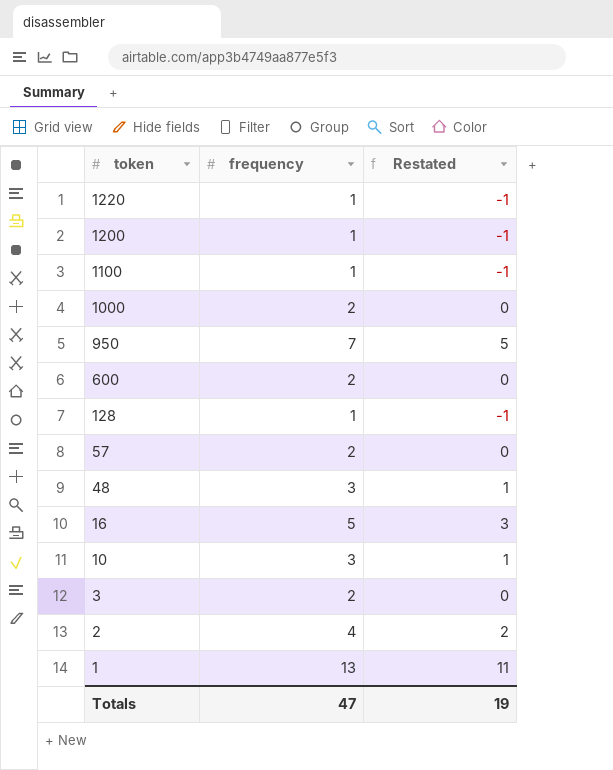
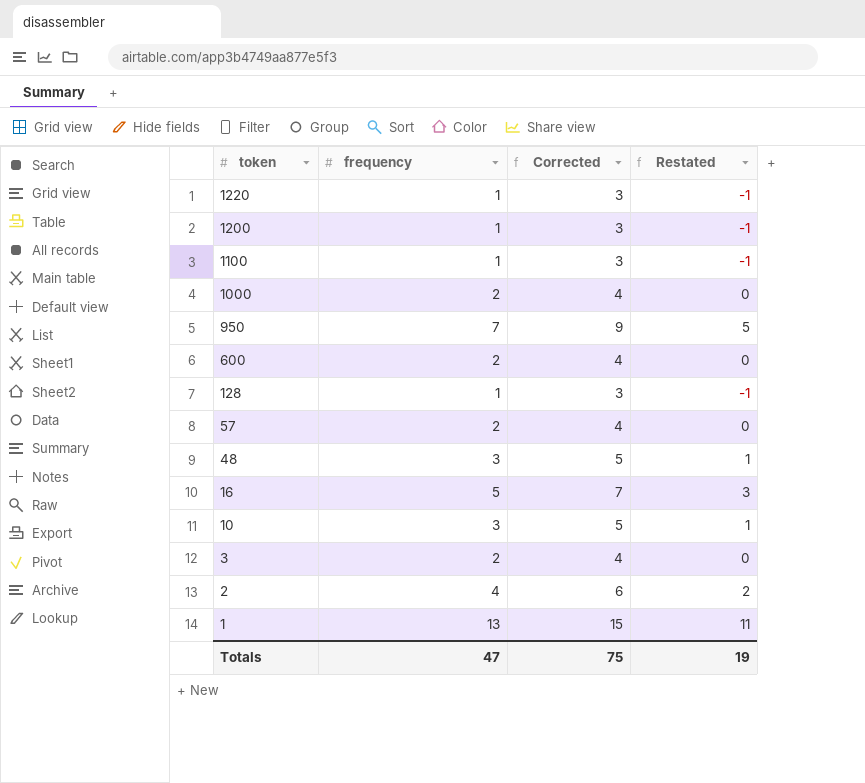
column Corrected | formula: none -> [frequency] + 2

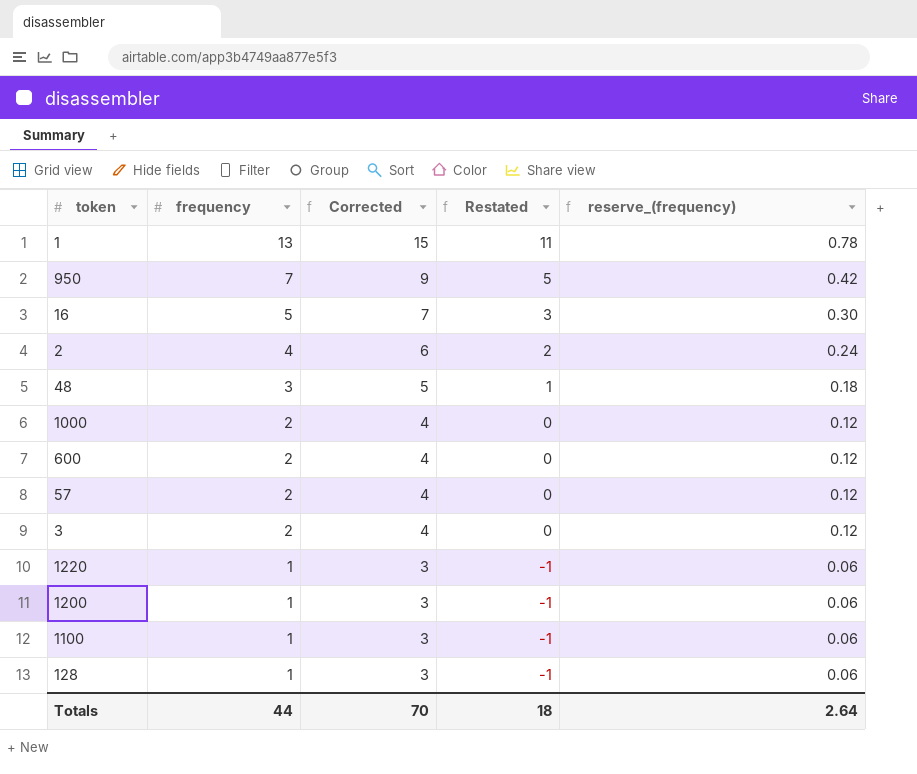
row order: token descending -> frequency descending
column reserve_(frequency) | formula: none -> [frequency] * 0.06
row 10: 3 | 5 | 1 -> none
Totals | frequency: 47 -> 44
Totals | Corrected: 75 -> 70
Totals | Restated: 19 -> 18

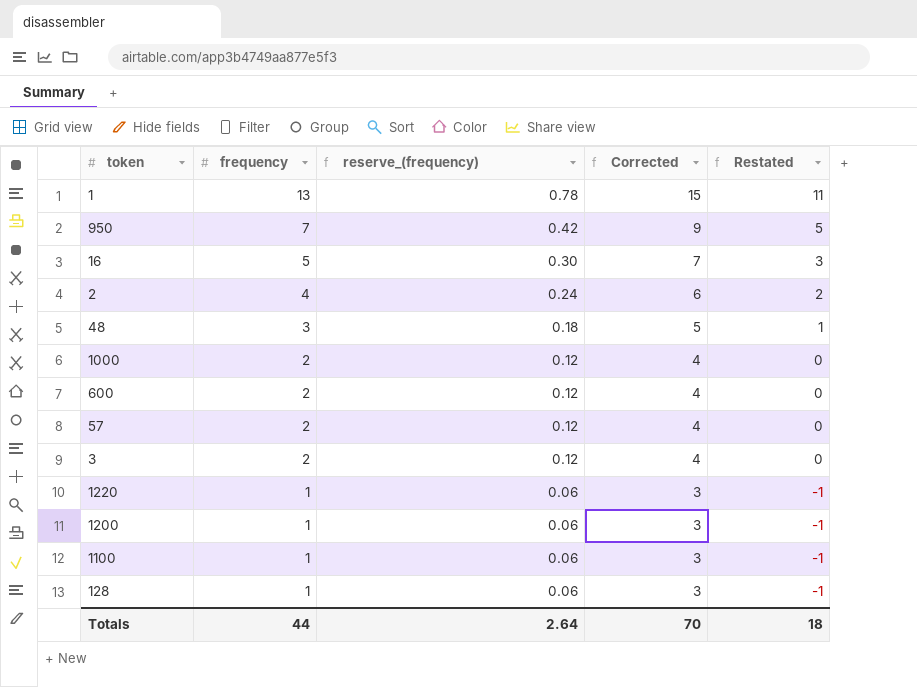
column reserve_(frequency) | position: 5 -> 3

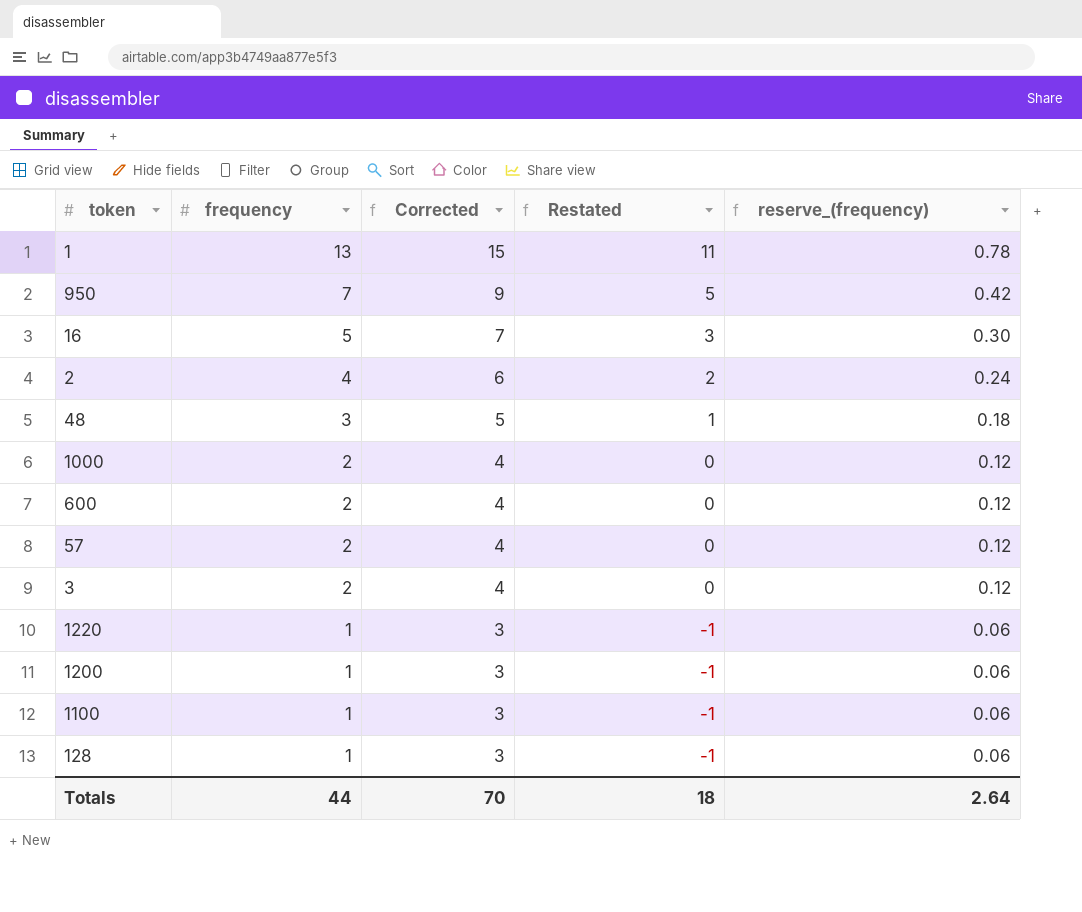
column reserve_(frequency) | position: 3 -> 5

